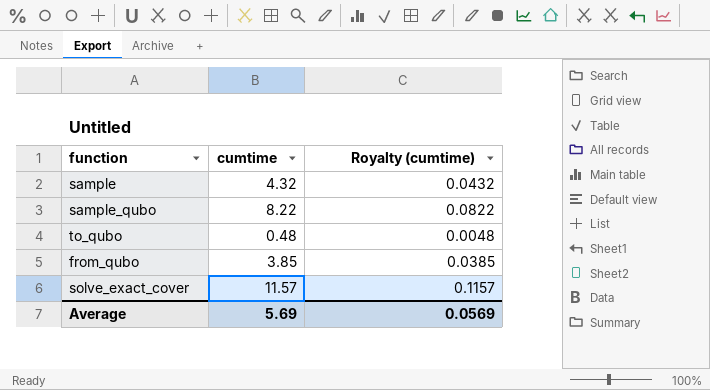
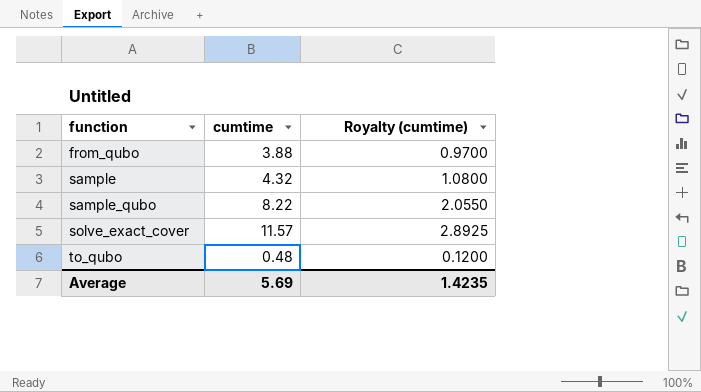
row order: none -> function ascending
column Royalty (cumtime) | formula: [cumtime] * 0.01 -> [cumtime] * 0.25
from_qubo | cumtime: 3.85 -> 3.88
Average | Royalty (cumtime): 0.0569 -> 1.4235

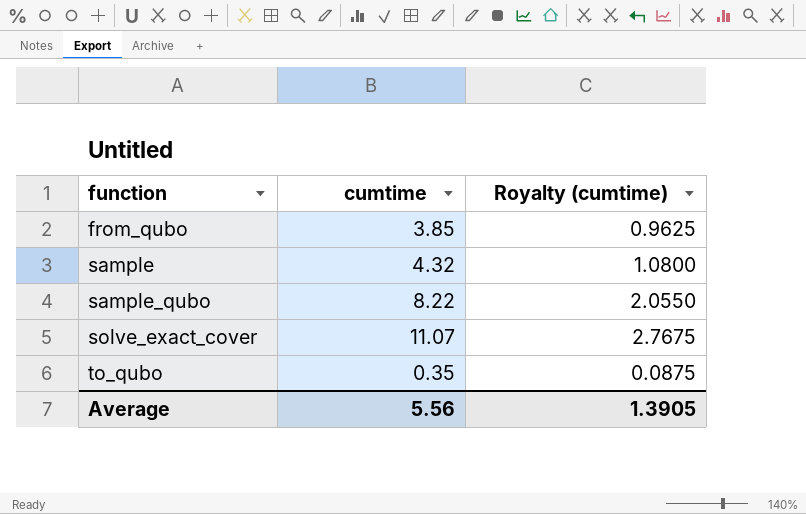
from_qubo | cumtime: 3.88 -> 3.85
from_qubo | Royalty (cumtime): 0.9700 -> 0.9625
solve_exact_cover | cumtime: 11.57 -> 11.07
solve_exact_cover | Royalty (cumtime): 2.8925 -> 2.7675
to_qubo | cumtime: 0.48 -> 0.35
to_qubo | Royalty (cumtime): 0.1200 -> 0.0875
Average | cumtime: 5.69 -> 5.56
Average | Royalty (cumtime): 1.4235 -> 1.3905

